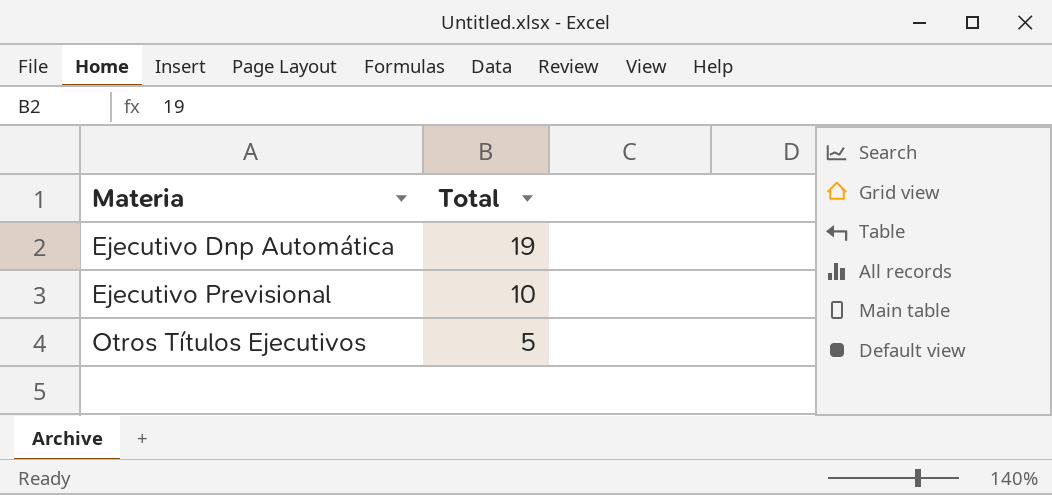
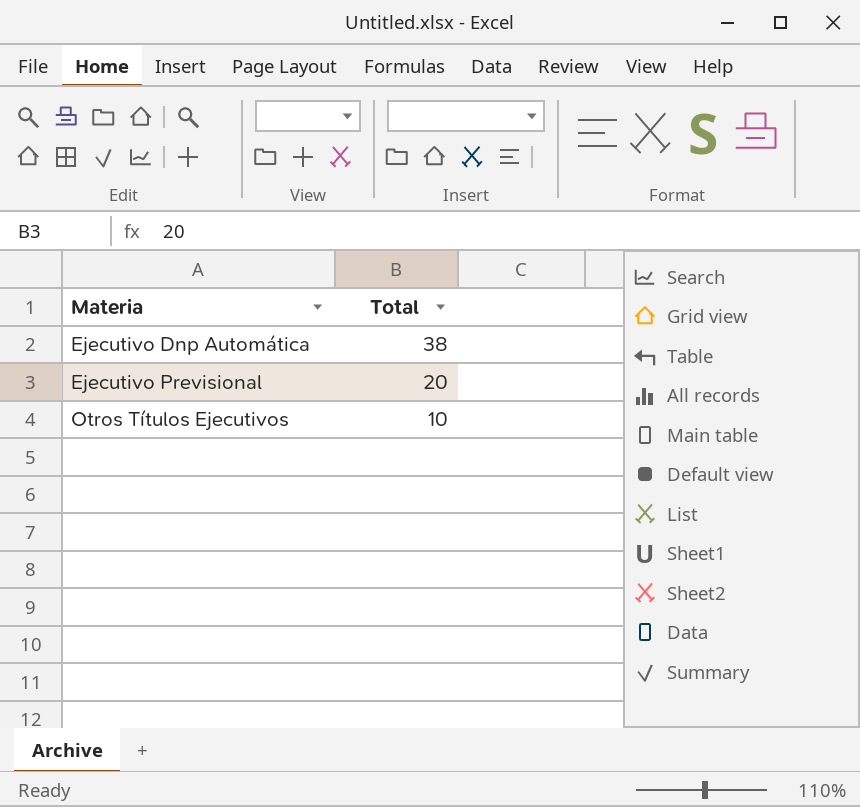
Ejecutivo Dnp Automática | Total: 19 -> 38
Ejecutivo Previsional | Total: 10 -> 20
Otros Títulos Ejecutivos | Total: 5 -> 10

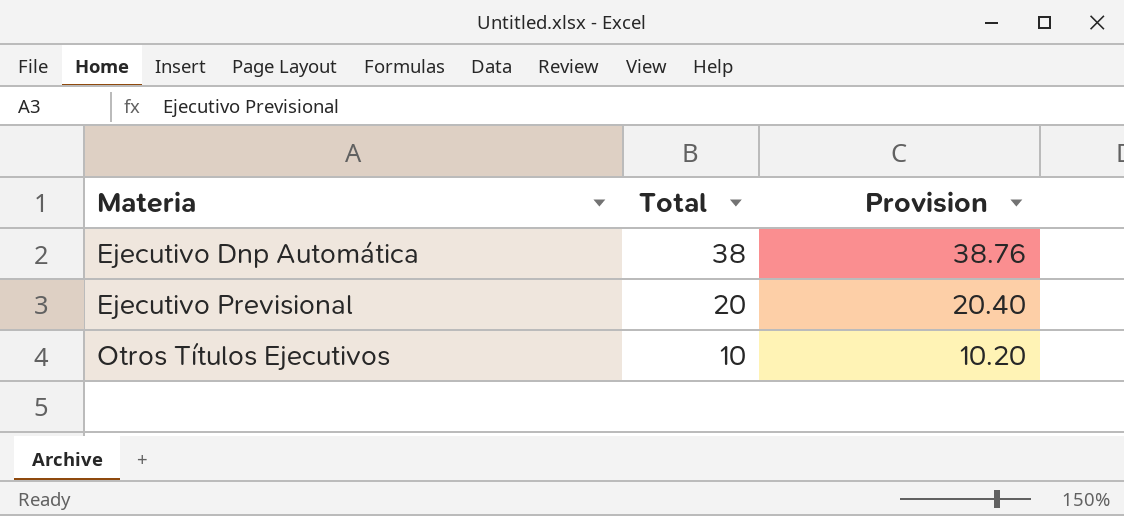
column Provision | formula: none -> [Total] * 1.02

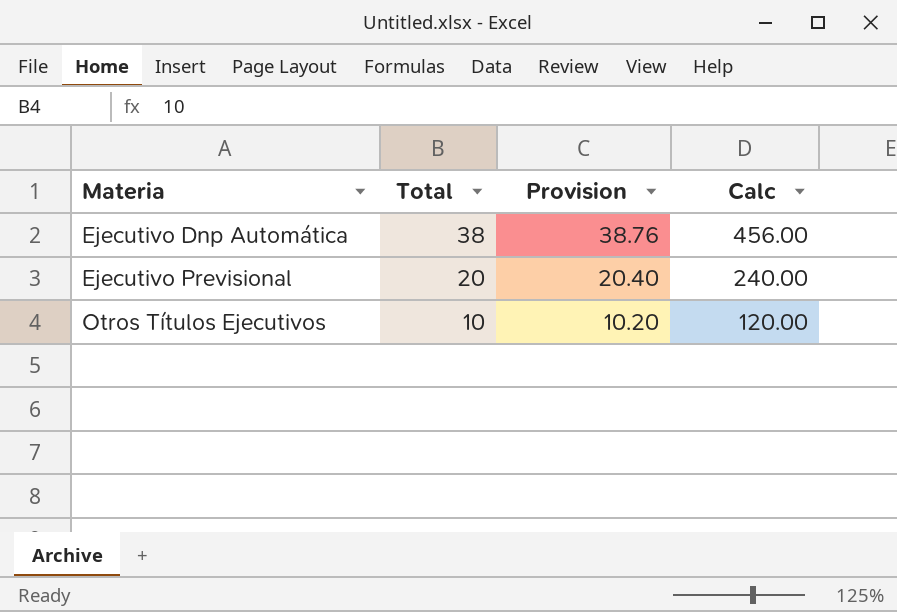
column Calc | formula: none -> [Total] * 12

